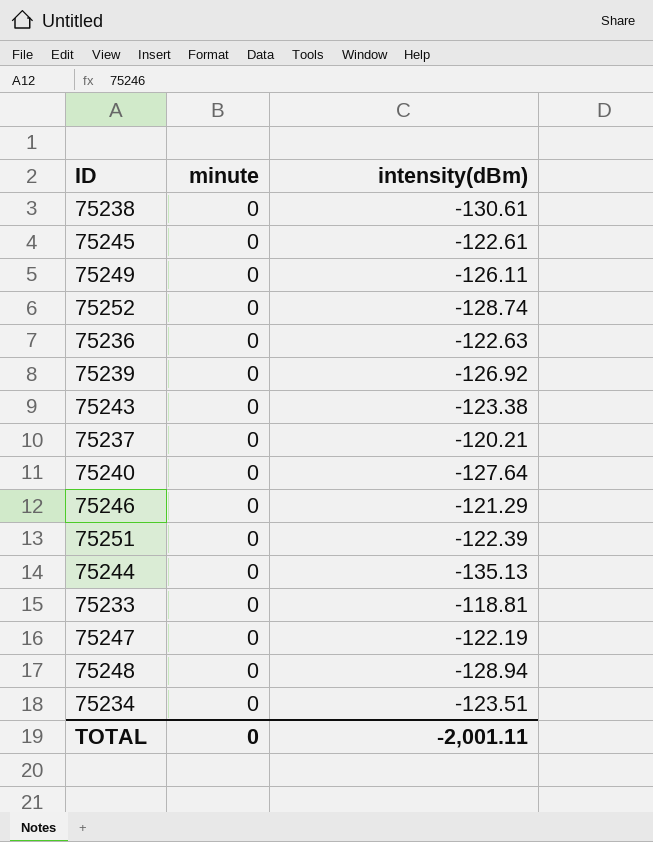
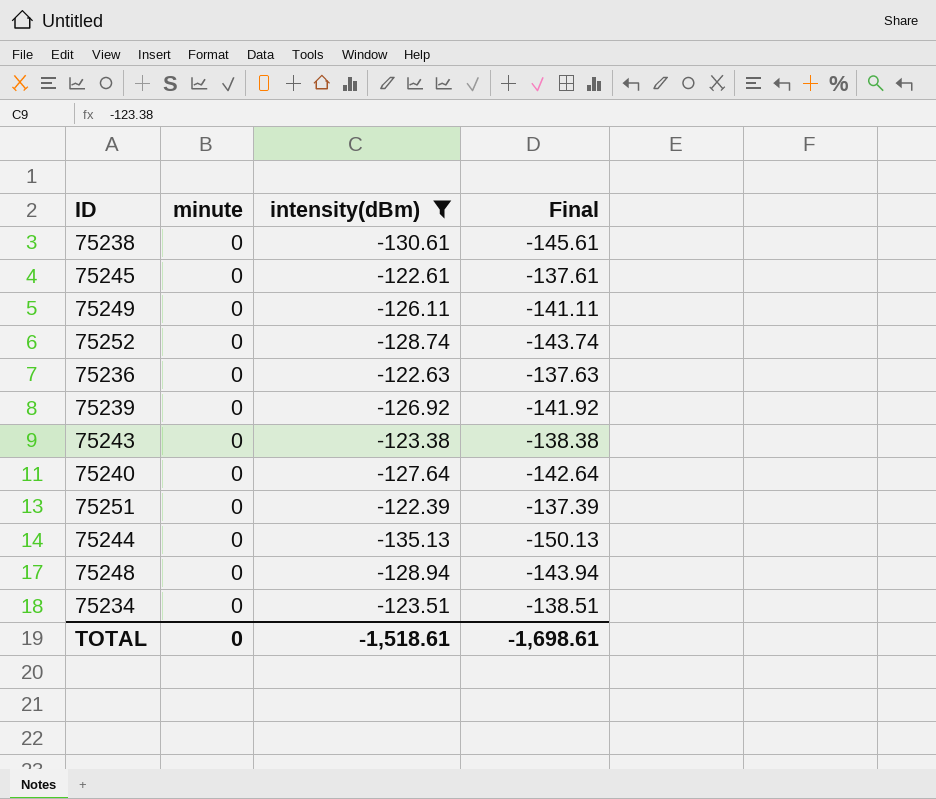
filter: none -> intensity(dBm) <= -122.39
column Final | formula: none -> [intensity(dBm)] - 15
TOTAL | intensity(dBm): -2,001.11 -> -1,518.61

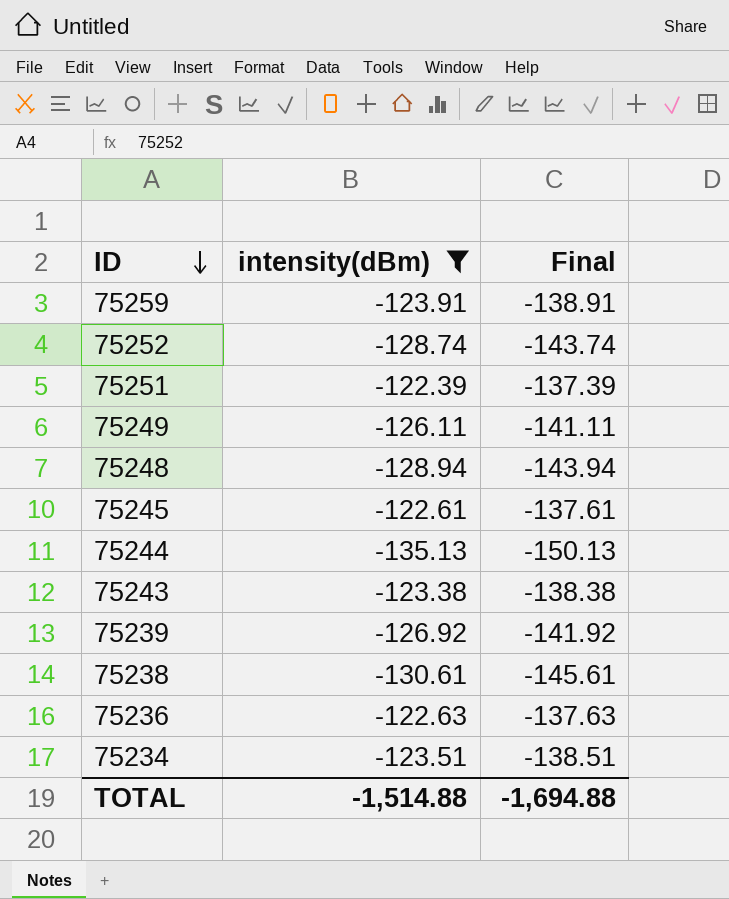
row order: none -> ID descending
column minute | position: 2 -> none
row 75240: 0 | -127.64 | -142.64 -> none
row 75259: none -> -123.91 | -138.91
TOTAL | intensity(dBm): -1,518.61 -> -1,514.88
TOTAL | Final: -1,698.61 -> -1,694.88

